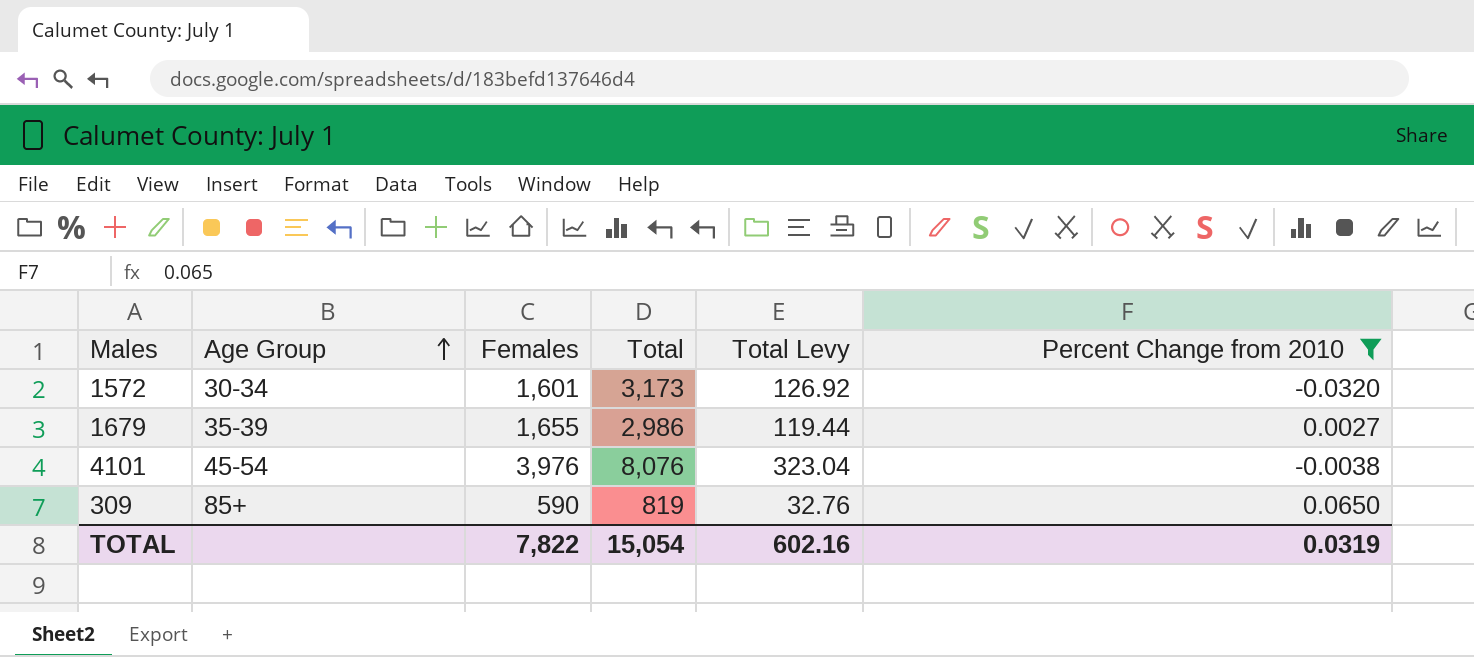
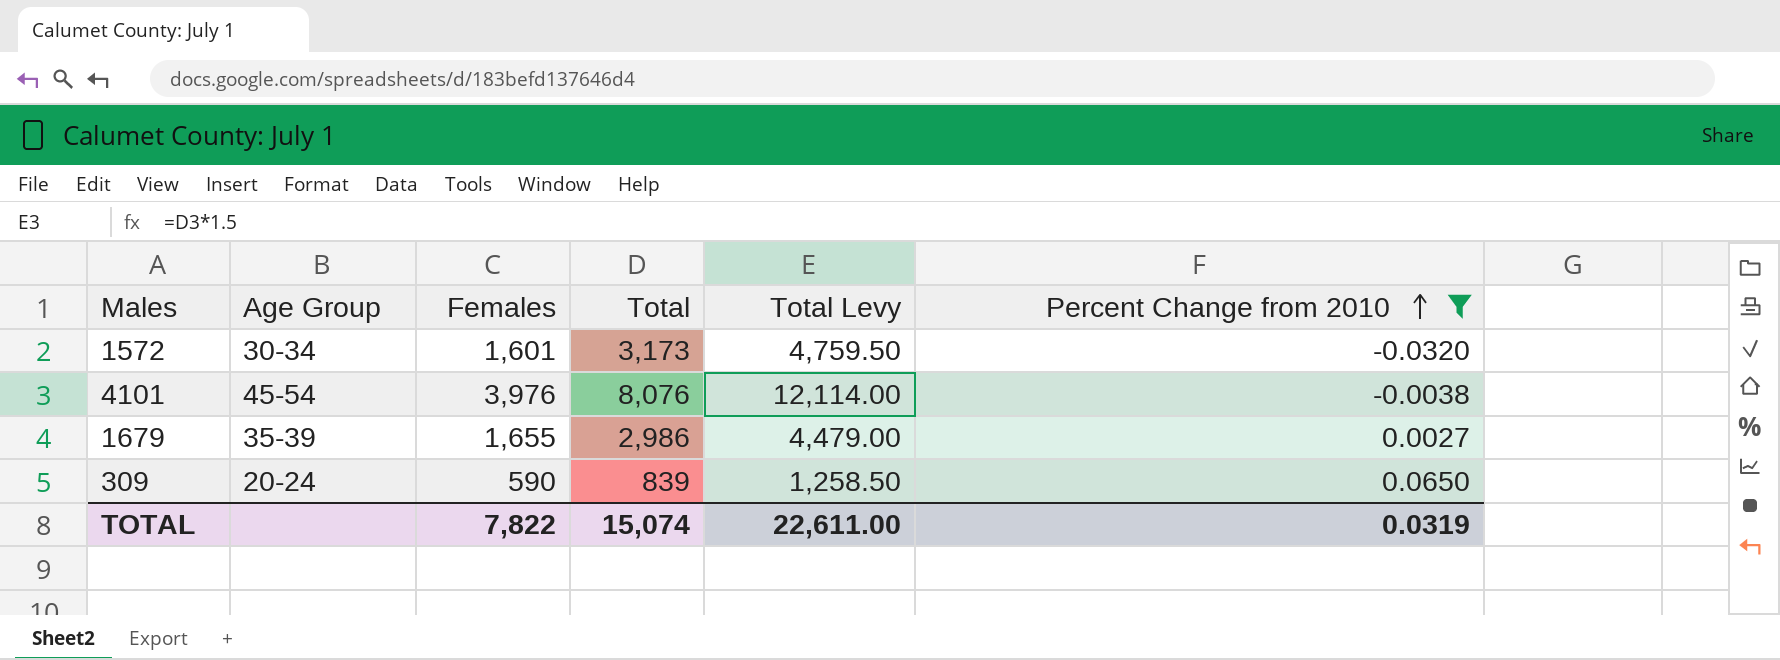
row order: Age Group ascending -> Percent Change from 2010 ascending
column Total Levy | formula: [Total] * 0.04 -> [Total] * 1.5
309 | Age Group: 85+ -> 20-24
309 | Total: 819 -> 839
TOTAL | Total: 15,054 -> 15,074
TOTAL | Total Levy: 602.16 -> 22,611.00

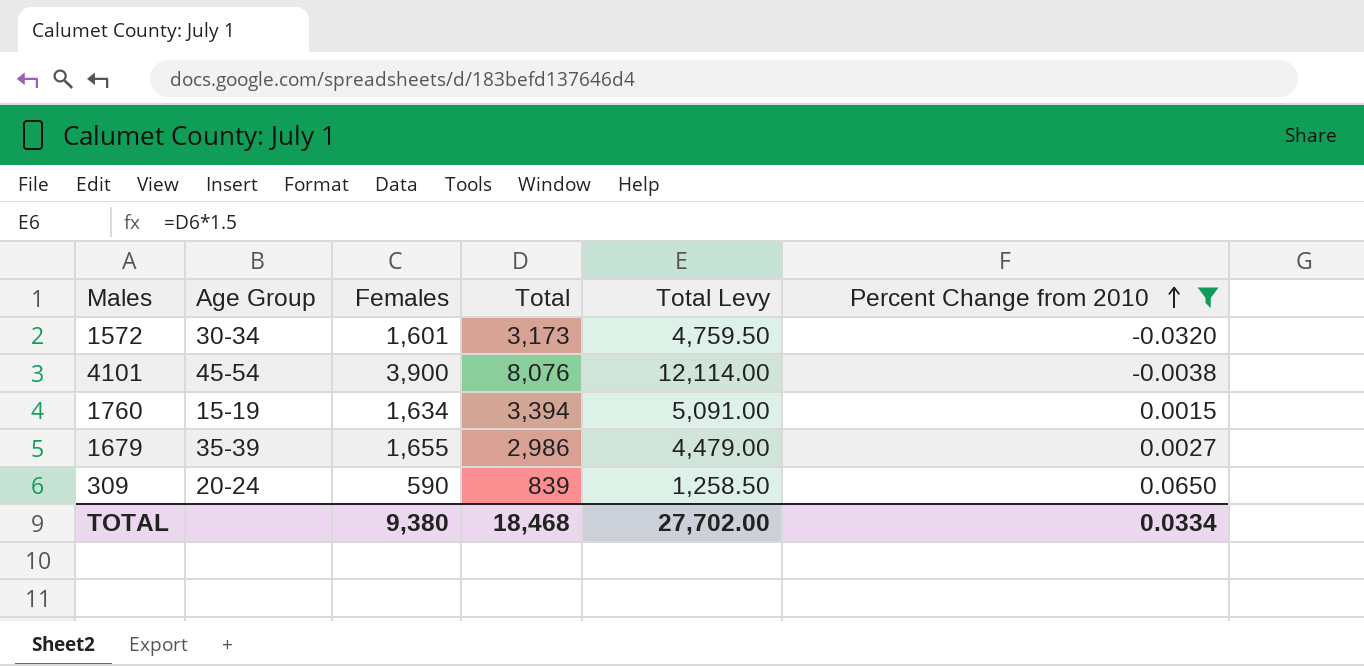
4101 | Females: 3,976 -> 3,900
row 1760: none -> 15-19 | 1,634 | 3,394 | 5,091.00 | 0.0015
TOTAL | Females: 7,822 -> 9,380
TOTAL | Total: 15,074 -> 18,468
TOTAL | Total Levy: 22,611.00 -> 27,702.00
TOTAL | Percent Change from 2010: 0.0319 -> 0.0334

